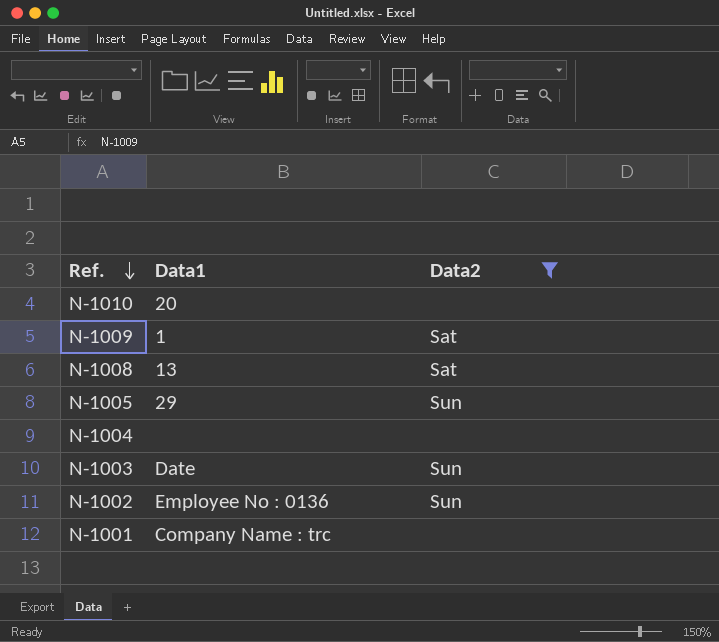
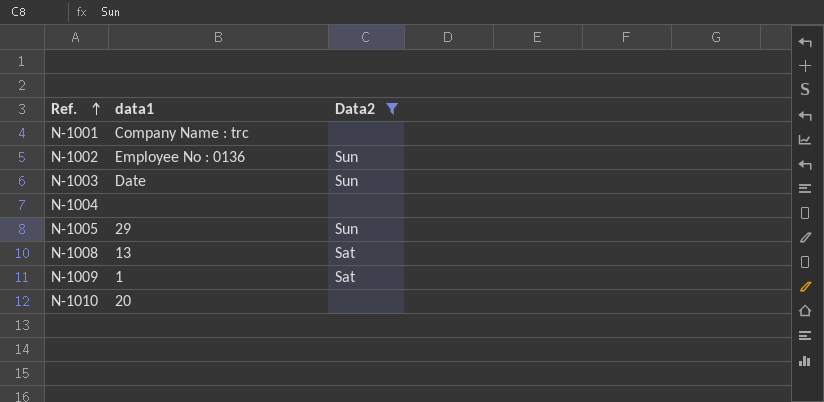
row order: Ref. descending -> Ref. ascending
column name: Data1 -> data1

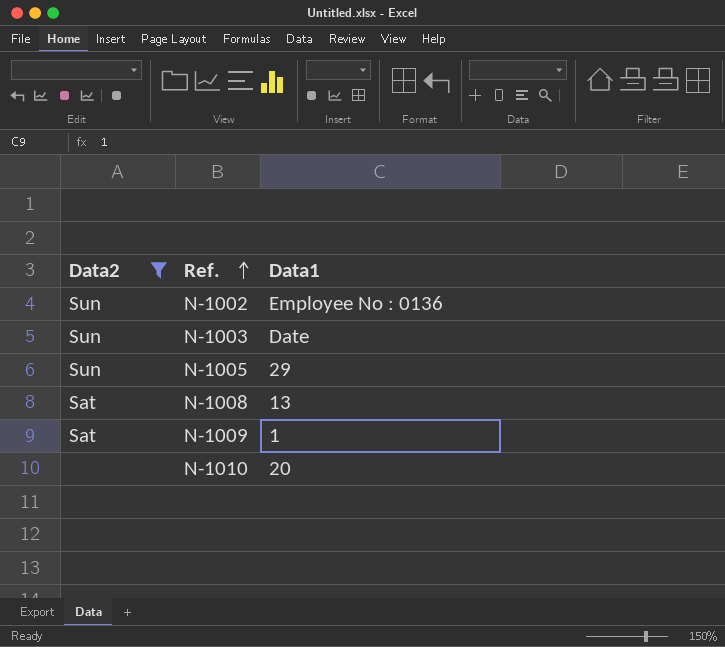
column Data2 | position: 3 -> 1
column name: data1 -> Data1
row N-1001: Company Name : trc | none -> none
row N-1004: none | none -> none

